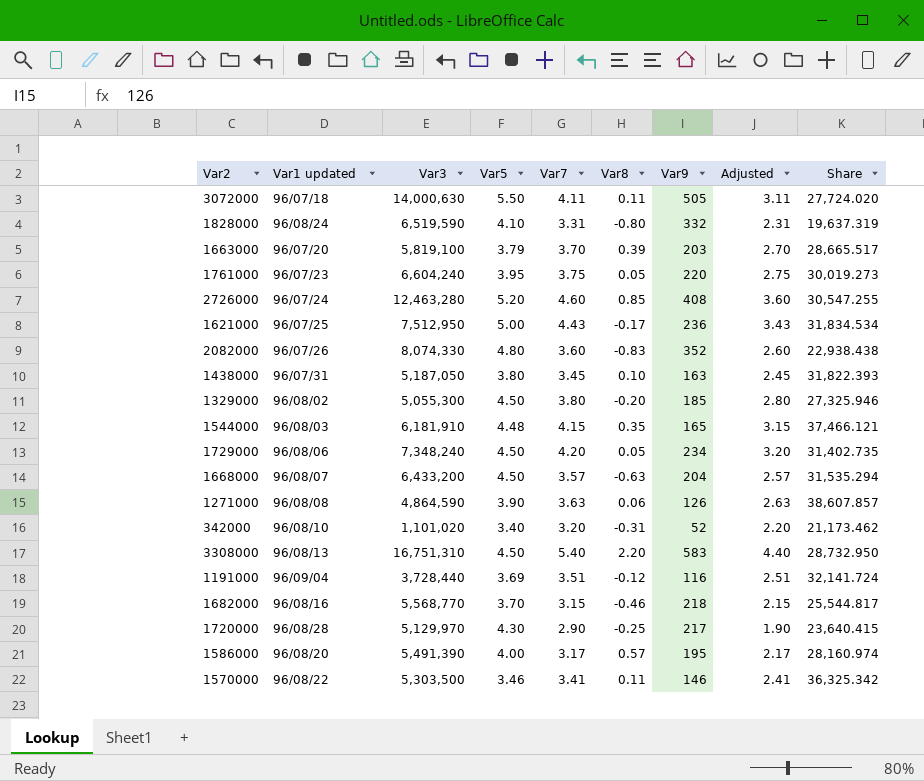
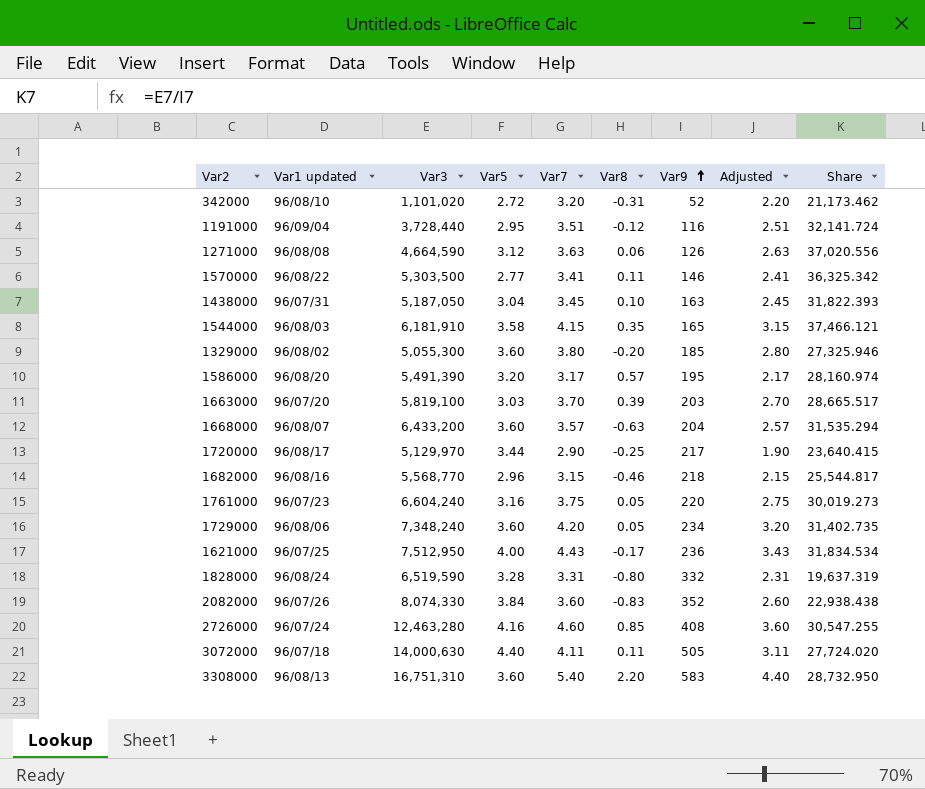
row order: none -> Var9 ascending
342000 | Var5: 3.40 -> 2.72
1191000 | Var5: 3.69 -> 2.95
1271000 | Var3: 4,864,590 -> 4,664,590
1271000 | Var5: 3.90 -> 3.12
1271000 | Share: 38,607.857 -> 37,020.556
1570000 | Var5: 3.46 -> 2.77
1438000 | Var5: 3.80 -> 3.04
1544000 | Var5: 4.48 -> 3.58
1329000 | Var5: 4.50 -> 3.60
1586000 | Var5: 4.00 -> 3.20
1663000 | Var5: 3.79 -> 3.03
1668000 | Var5: 4.50 -> 3.60
1720000 | Var1 updated: 96/08/28 -> 96/08/17
1720000 | Var5: 4.30 -> 3.44
1682000 | Var5: 3.70 -> 2.96
1761000 | Var5: 3.95 -> 3.16
1729000 | Var5: 4.50 -> 3.60
1621000 | Var5: 5.00 -> 4.00
1828000 | Var5: 4.10 -> 3.28
2082000 | Var5: 4.80 -> 3.84
2726000 | Var5: 5.20 -> 4.16
3072000 | Var5: 5.50 -> 4.40
3308000 | Var5: 4.50 -> 3.60

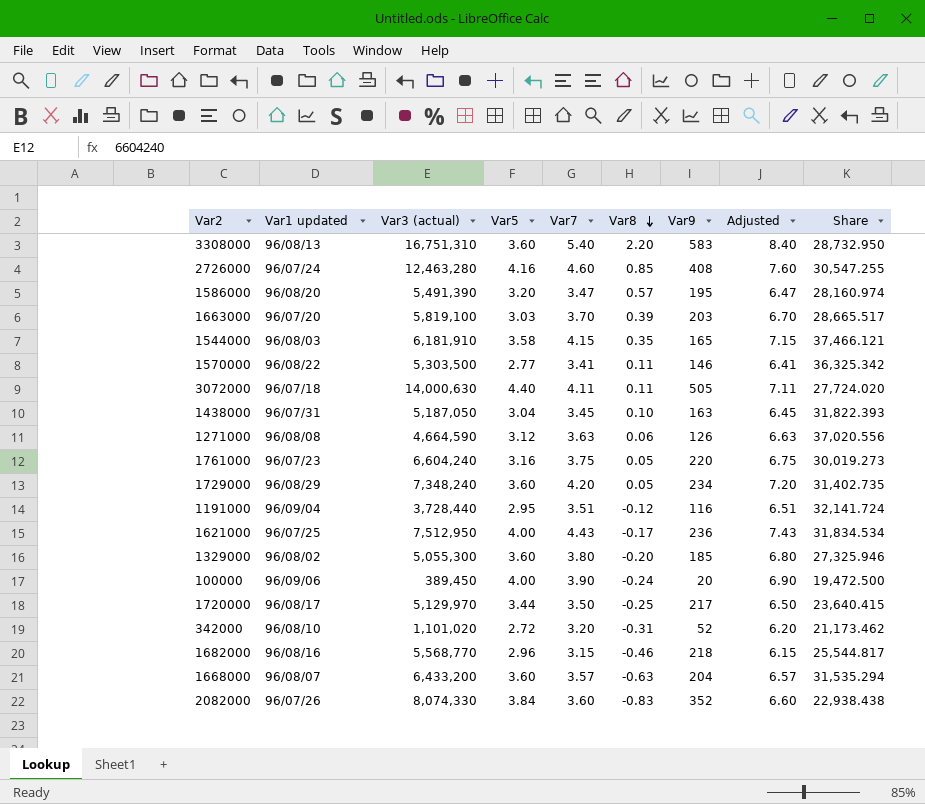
row order: Var9 ascending -> Var8 descending
column name: Var3 -> Var3 (actual)
column Adjusted | formula: [Var7] - 1 -> [Var7] + 3
row 1828000: 96/08/24 | 6,519,590 | 3.28 | 3.31 | -0.80 | 332 | 2.31 | 19,637.319 -> none
1586000 | Var7: 3.17 -> 3.47
1729000 | Var1 updated: 96/08/06 -> 96/08/29
row 100000: none -> 96/09/06 | 389,450 | 4.00 | 3.90 | -0.24 | 20 | 6.90 | 19,472.500
1720000 | Var7: 2.90 -> 3.50

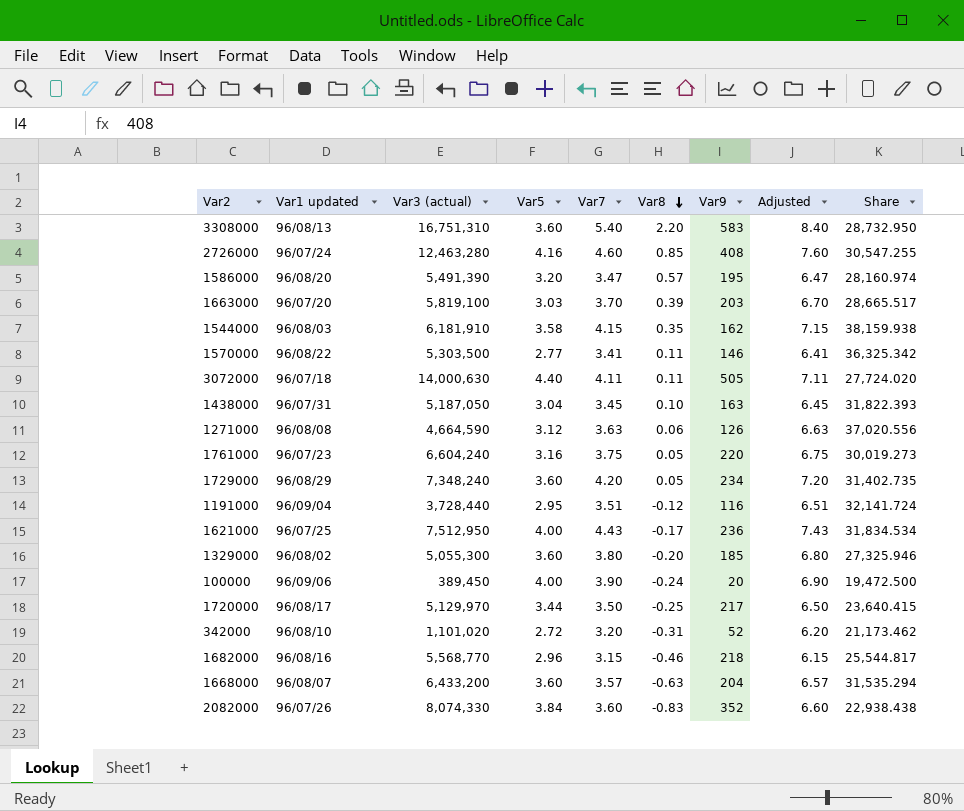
1544000 | Var9: 165 -> 162
1544000 | Share: 37,466.121 -> 38,159.938

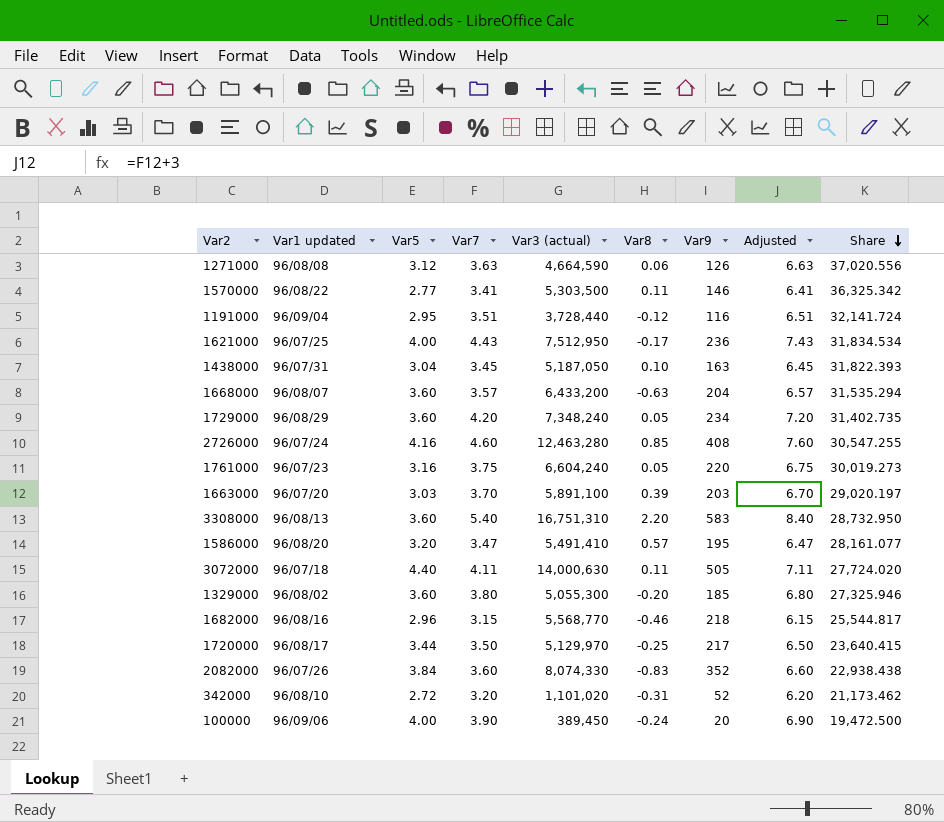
row order: Var8 descending -> Share descending
column Var3 (actual) | position: 3 -> 5
row 1544000: 96/08/03 | 6,181,910 | 3.58 | 4.15 | 0.35 | 162 | 7.15 | 38,159.938 -> none
1663000 | Var3 (actual): 5,819,100 -> 5,891,100
1663000 | Share: 28,665.517 -> 29,020.197
1586000 | Var3 (actual): 5,491,390 -> 5,491,410
1586000 | Share: 28,160.974 -> 28,161.077

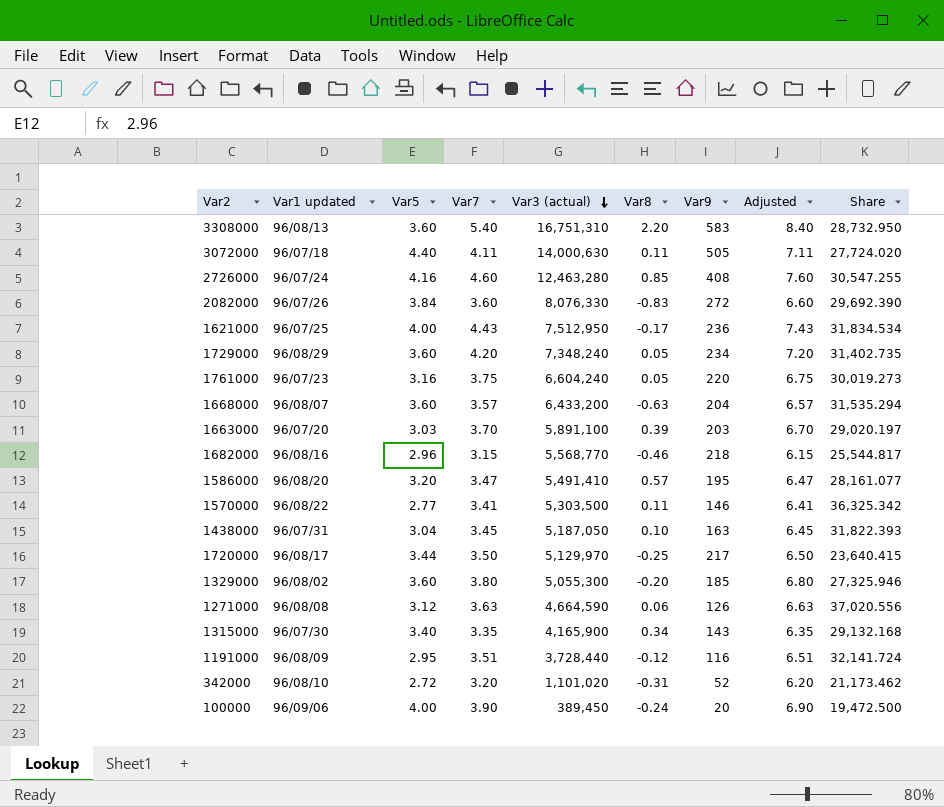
row order: Share descending -> Var3 (actual) descending
2082000 | Var3 (actual): 8,074,330 -> 8,076,330
2082000 | Var9: 352 -> 272
2082000 | Share: 22,938.438 -> 29,692.390
row 1315000: none -> 96/07/30 | 3.40 | 3.35 | 4,165,900 | 0.34 | 143 | 6.35 | 29,132.168
1191000 | Var1 updated: 96/09/04 -> 96/08/09

